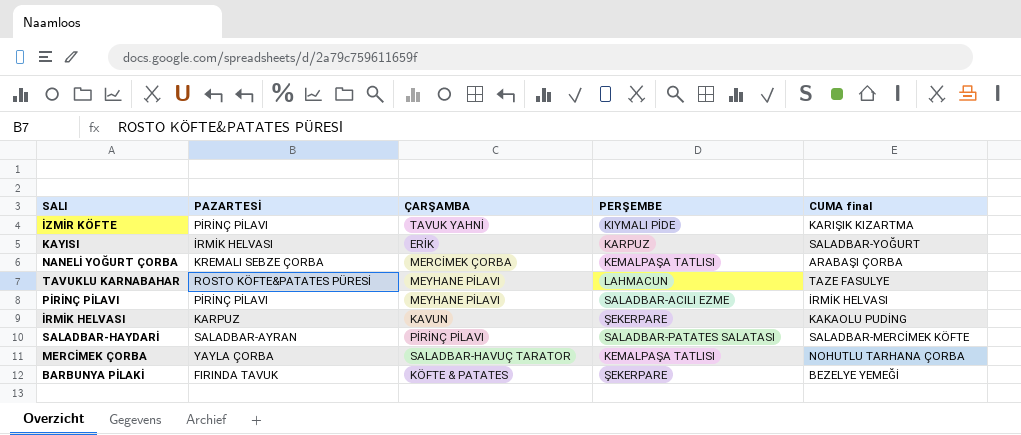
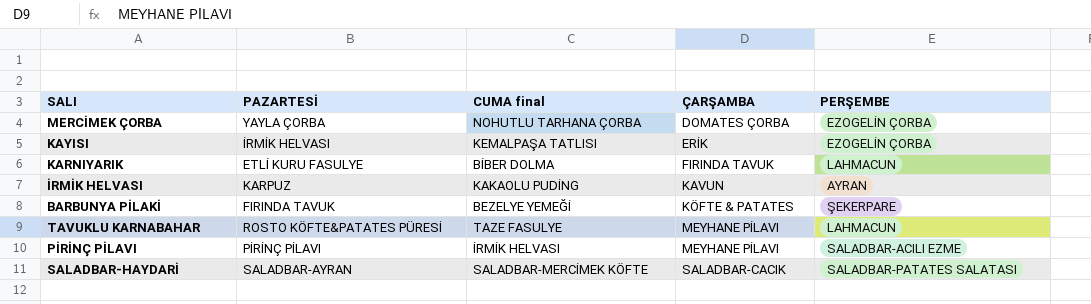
row order: none -> ÇARŞAMBA ascending
column CUMA final | position: 5 -> 3
row İZMİR KÖFTE: PİRİNÇ PİLAVI | TAVUK YAHNİ | KIYMALI PİDE | KARIŞIK KIZARTMA -> none
row NANELİ YOĞURT ÇORBA: KREMALI SEBZE ÇORBA | MERCİMEK ÇORBA | KEMALPAŞA TATLISI | ARABAŞI ÇORBA -> none
MERCİMEK ÇORBA | ÇARŞAMBA: SALADBAR-HAVUÇ TARATOR -> DOMATES ÇORBA
MERCİMEK ÇORBA | PERŞEMBE: KEMALPAŞA TATLISI -> EZOGELİN ÇORBA
KAYISI | CUMA final: SALADBAR-YOĞURT -> KEMALPAŞA TATLISI
KAYISI | PERŞEMBE: KARPUZ -> EZOGELİN ÇORBA
row KARNIYARIK: none -> ETLİ KURU FASULYE | BİBER DOLMA | FIRINDA TAVUK | LAHMACUN
İRMİK HELVASI | PERŞEMBE: ŞEKERPARE -> AYRAN
SALADBAR-HAYDARİ | ÇARŞAMBA: PİRİNÇ PİLAVI -> SALADBAR-CACIK

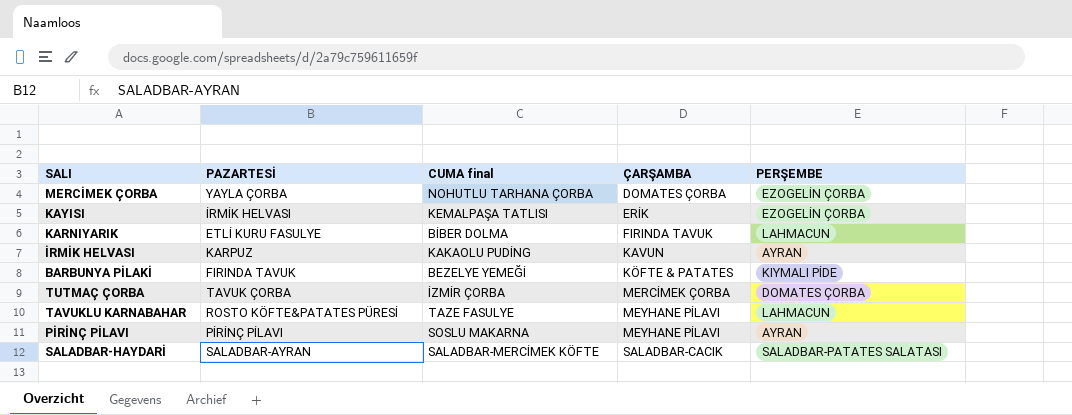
BARBUNYA PİLAKİ | PERŞEMBE: ŞEKERPARE -> KIYMALI PİDE
row TUTMAÇ ÇORBA: none -> TAVUK ÇORBA | İZMİR ÇORBA | MERCİMEK ÇORBA | DOMATES ÇORBA
PİRİNÇ PİLAVI | CUMA final: İRMİK HELVASI -> SOSLU MAKARNA
PİRİNÇ PİLAVI | PERŞEMBE: SALADBAR-ACILI EZME -> AYRAN

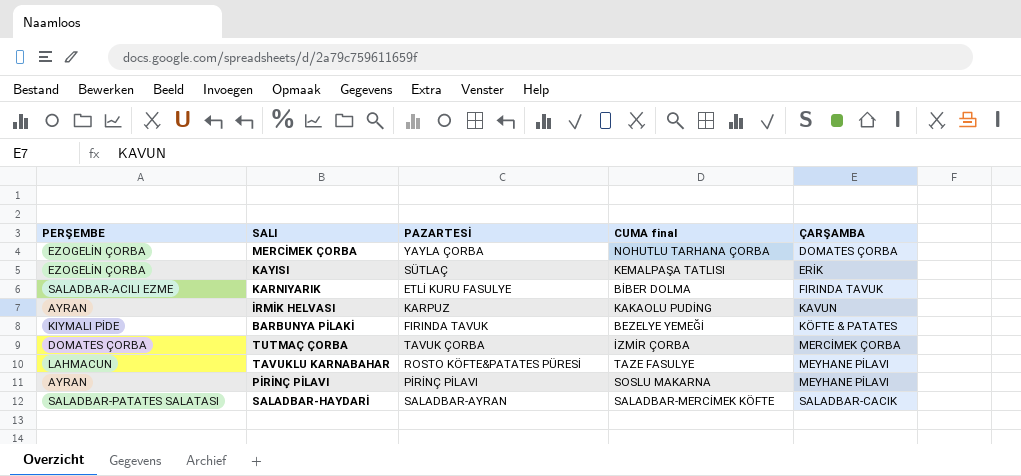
column PERŞEMBE | position: 5 -> 1
KAYISI | PAZARTESİ: İRMİK HELVASI -> SÜTLAÇ
KARNIYARIK | PERŞEMBE: LAHMACUN -> SALADBAR-ACILI EZME

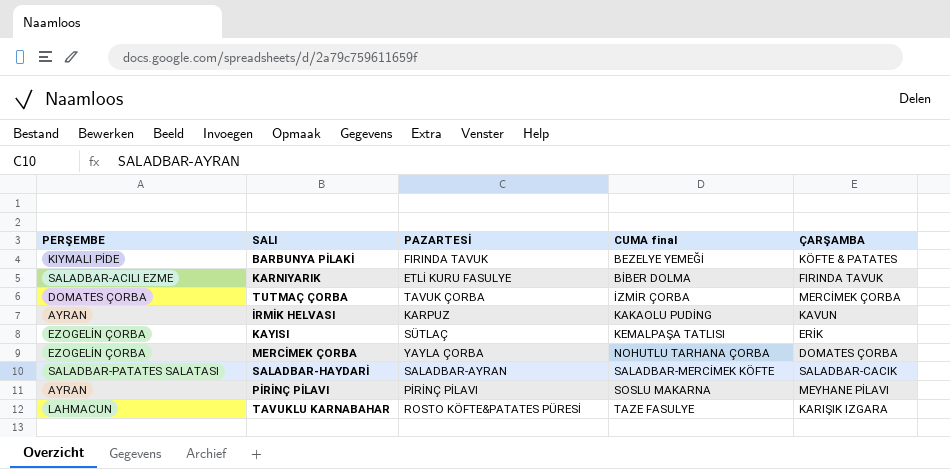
row order: ÇARŞAMBA ascending -> CUMA final ascending
TAVUKLU KARNABAHAR | ÇARŞAMBA: MEYHANE PİLAVI -> KARIŞIK IZGARA

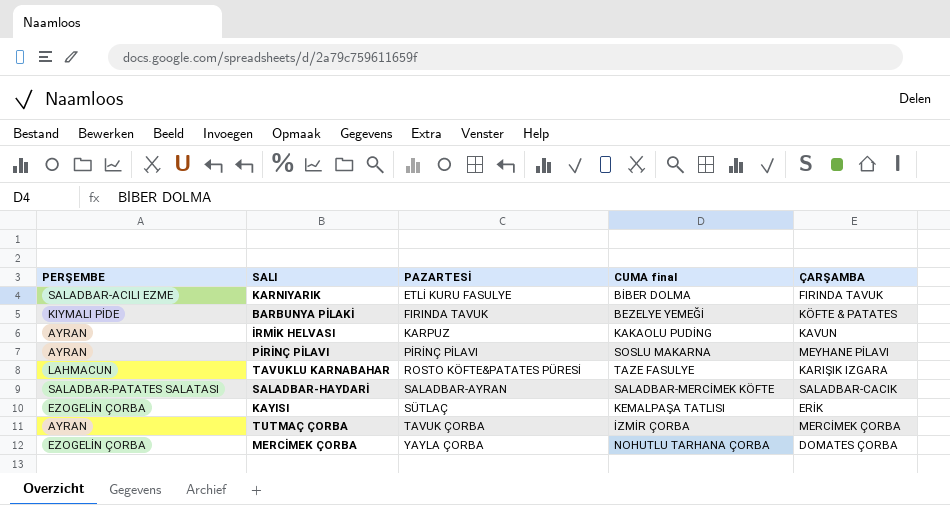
row order: CUMA final ascending -> PAZARTESİ ascending
TUTMAÇ ÇORBA | PERŞEMBE: DOMATES ÇORBA -> AYRAN

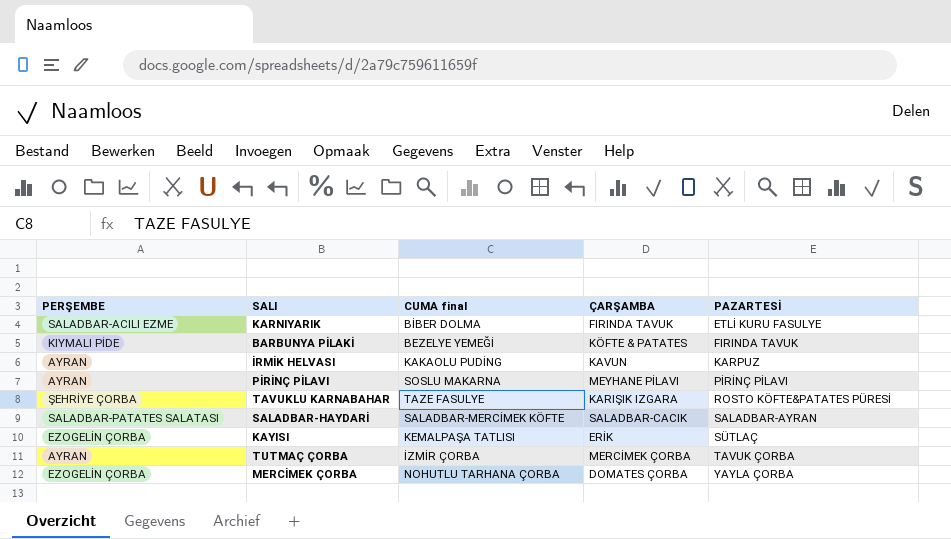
column PAZARTESİ | position: 3 -> 5
TAVUKLU KARNABAHAR | PERŞEMBE: LAHMACUN -> ŞEHRİYE ÇORBA

